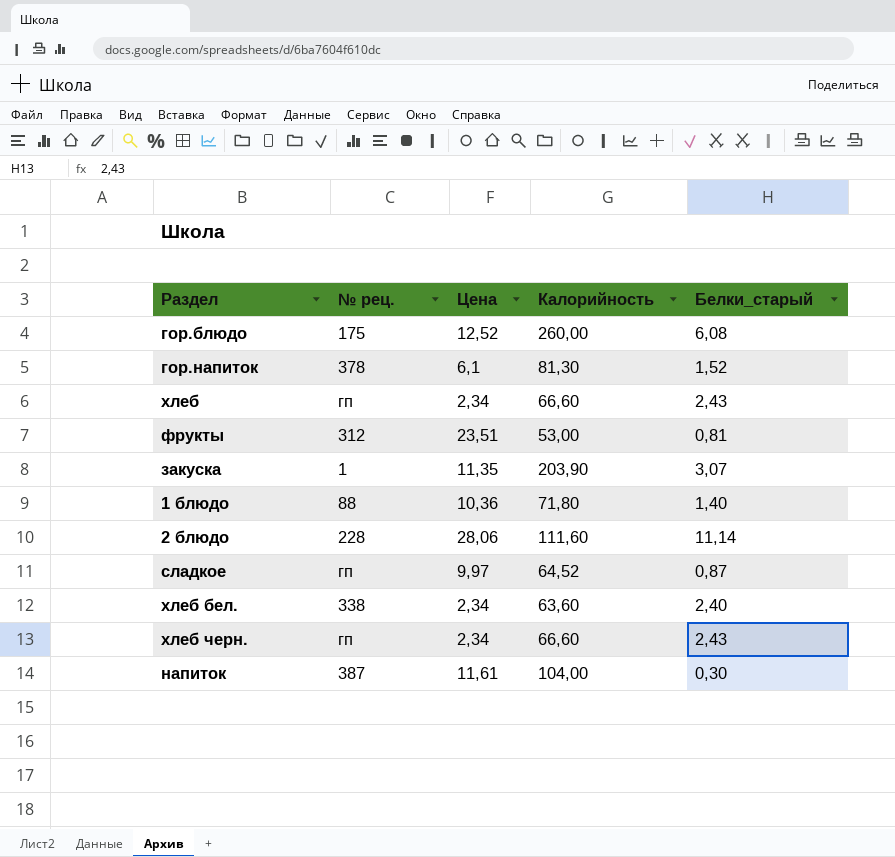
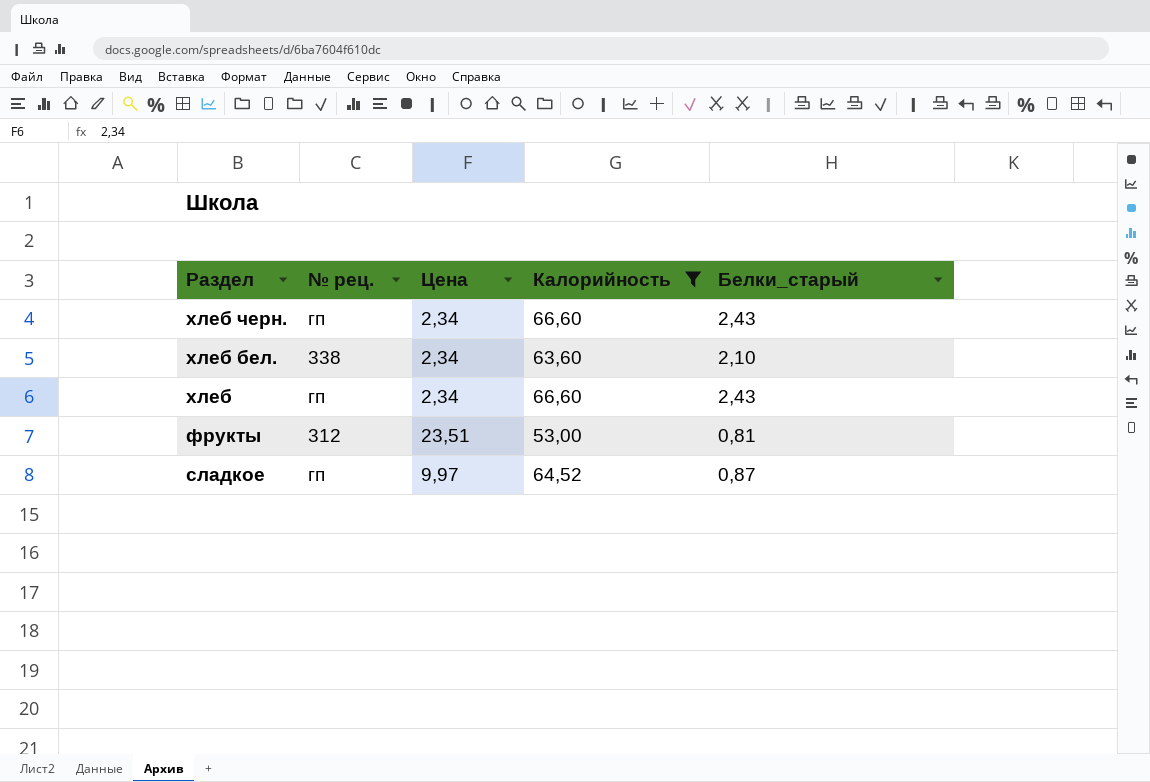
filter: none -> Калорийность <= 66,60
row order: none -> Раздел descending
хлеб бел. | Белки_старый: 2,40 -> 2,10

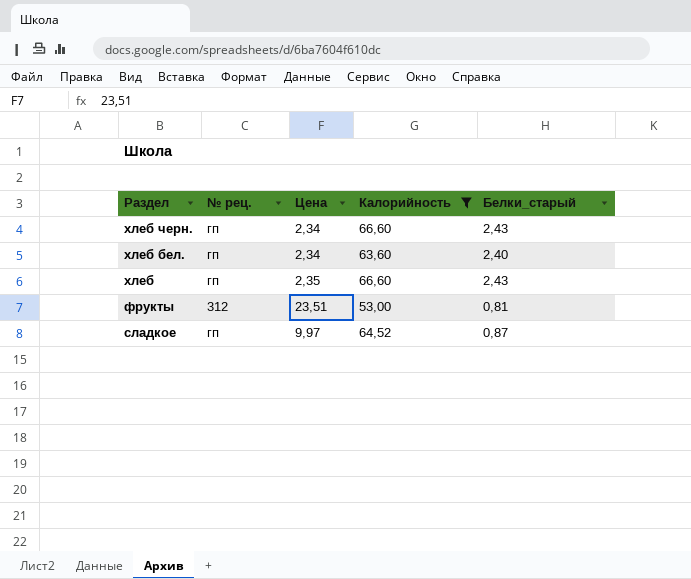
хлеб бел. | № рец.: 338 -> гп
хлеб бел. | Белки_старый: 2,10 -> 2,40
хлеб | Цена: 2,34 -> 2,35

